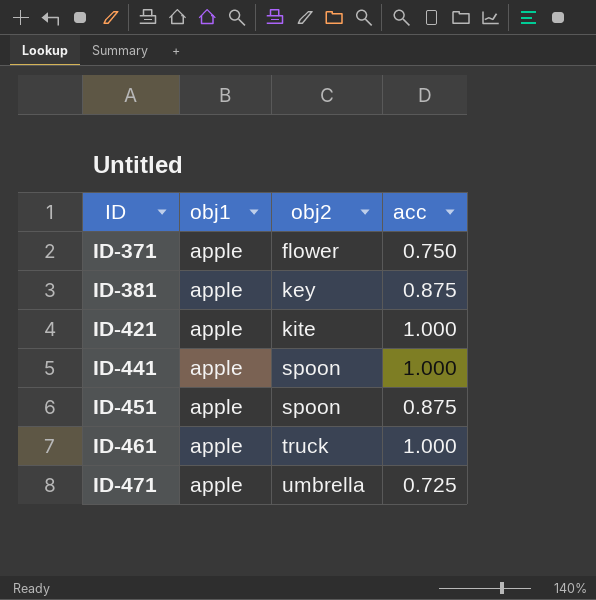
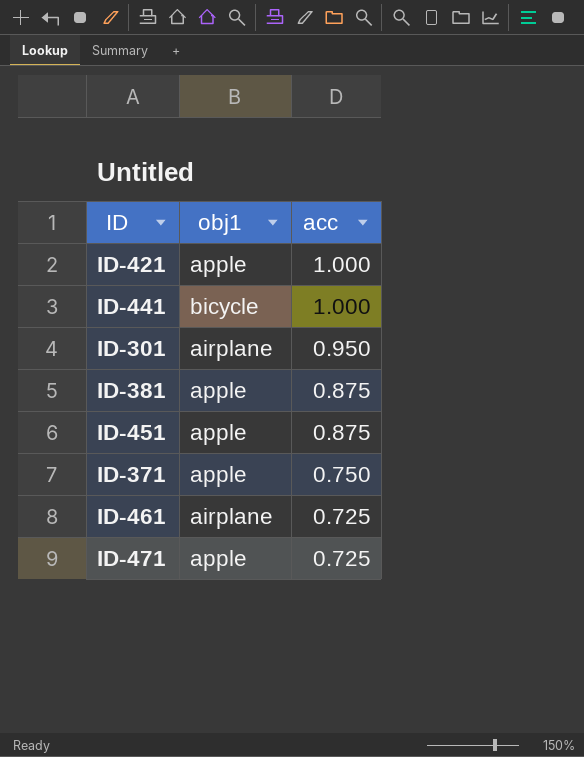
row order: ID ascending -> acc descending
column obj2 | position: 3 -> none
ID-441 | obj1: apple -> bicycle
row ID-301: none -> airplane | 0.950
ID-461 | obj1: apple -> airplane
ID-461 | acc: 1.000 -> 0.725

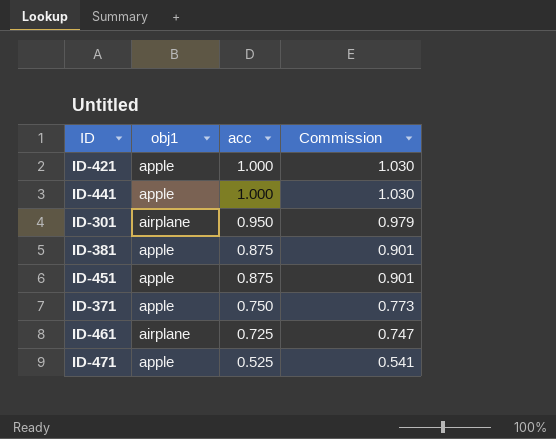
column Commission | formula: none -> [acc] * 1.03
ID-441 | obj1: bicycle -> apple
ID-471 | acc: 0.725 -> 0.525

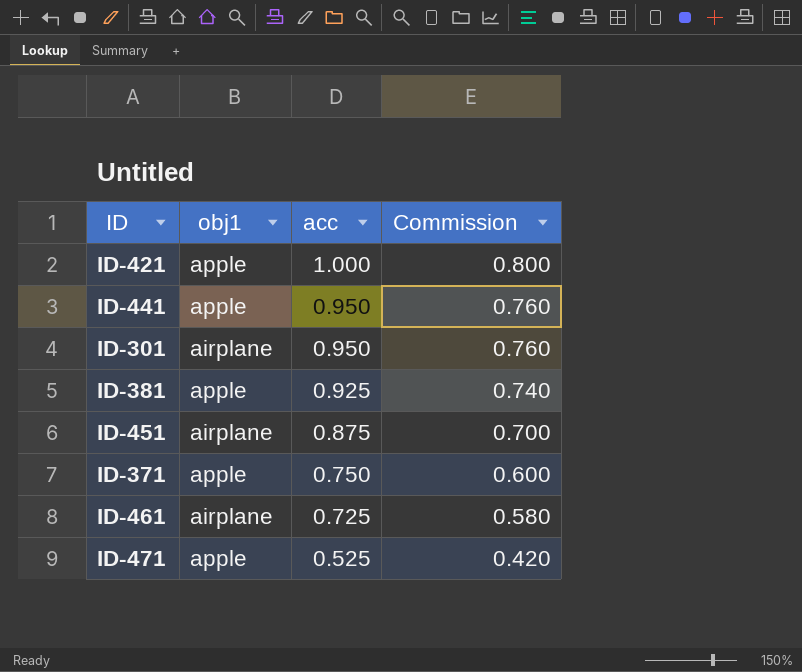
column Commission | formula: [acc] * 1.03 -> [acc] * 0.8
ID-441 | acc: 1.000 -> 0.950
ID-381 | acc: 0.875 -> 0.925
ID-451 | obj1: apple -> airplane

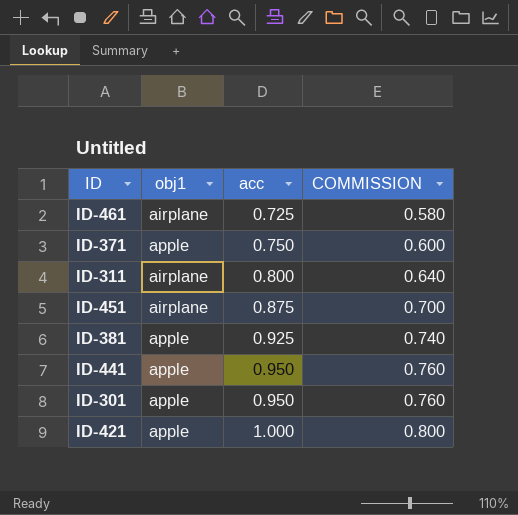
row order: acc descending -> acc ascending
column name: Commission -> COMMISSION
row ID-471: apple | 0.525 | 0.420 -> none
row ID-311: none -> airplane | 0.800 | 0.640
ID-301 | obj1: airplane -> apple

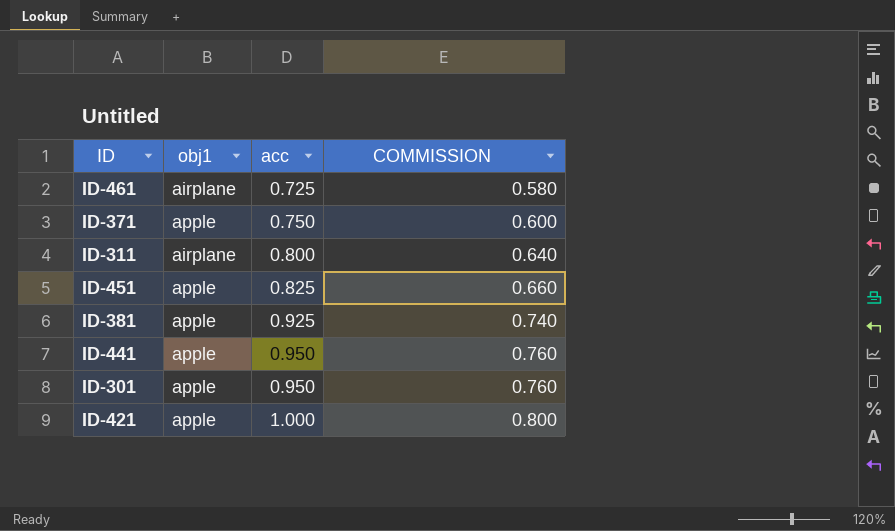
ID-451 | obj1: airplane -> apple
ID-451 | acc: 0.875 -> 0.825
ID-451 | COMMISSION: 0.700 -> 0.660

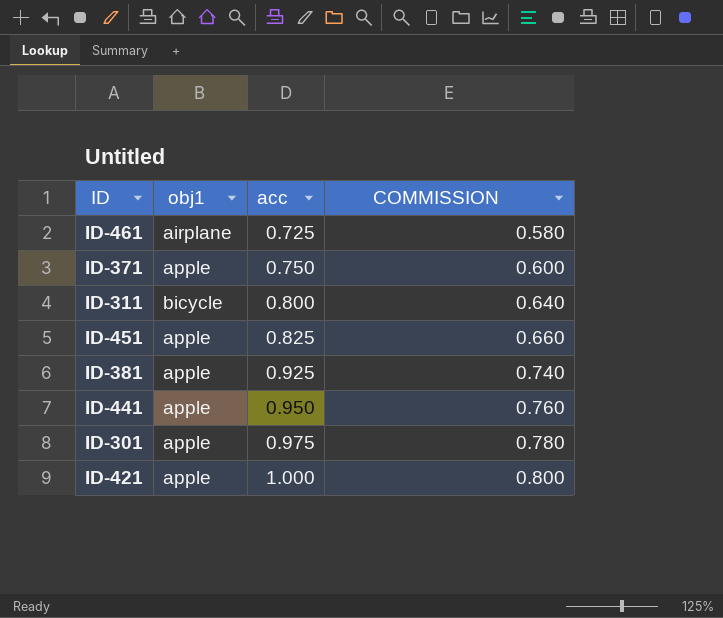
ID-311 | obj1: airplane -> bicycle
ID-301 | acc: 0.950 -> 0.975
ID-301 | COMMISSION: 0.760 -> 0.780

